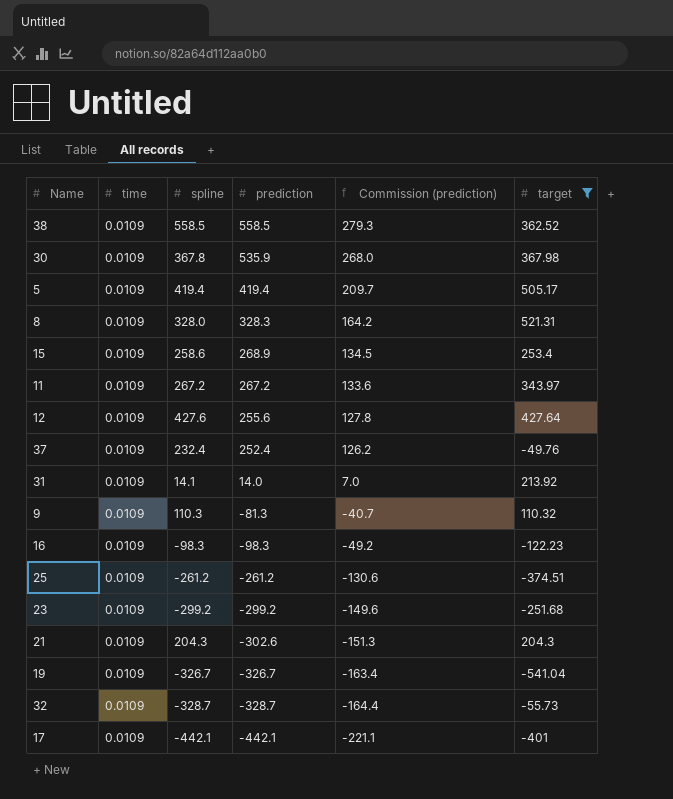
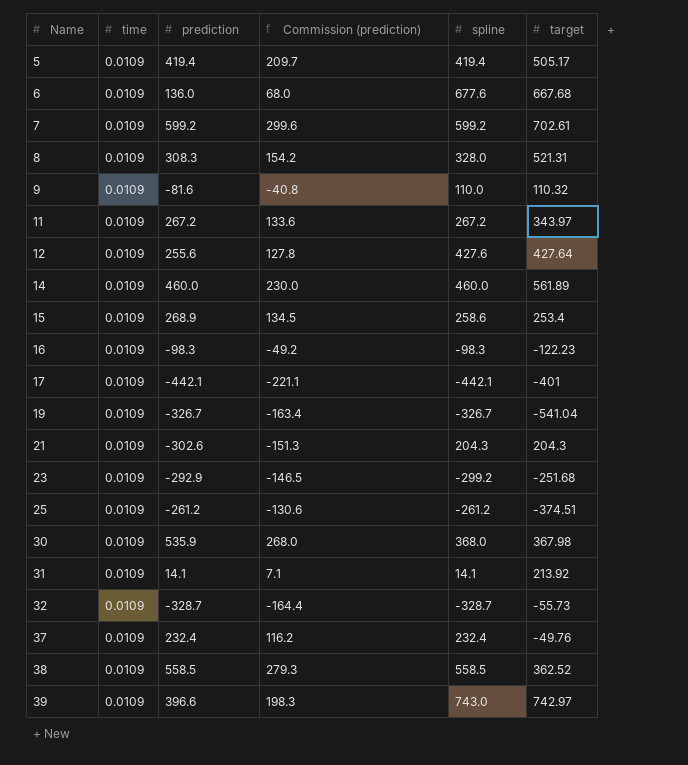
filter: target <= 521.31 -> none
row order: prediction descending -> Name ascending
column spline | position: 3 -> 5
8 | prediction: 328.3 -> 308.3
8 | Commission (prediction): 164.2 -> 154.2
9 | prediction: -81.3 -> -81.6
9 | Commission (prediction): -40.7 -> -40.8
9 | spline: 110.3 -> 110.0
23 | prediction: -299.2 -> -292.9
23 | Commission (prediction): -149.6 -> -146.5
30 | spline: 367.8 -> 368.0
31 | prediction: 14.0 -> 14.1
31 | Commission (prediction): 7.0 -> 7.1
37 | prediction: 252.4 -> 232.4
37 | Commission (prediction): 126.2 -> 116.2

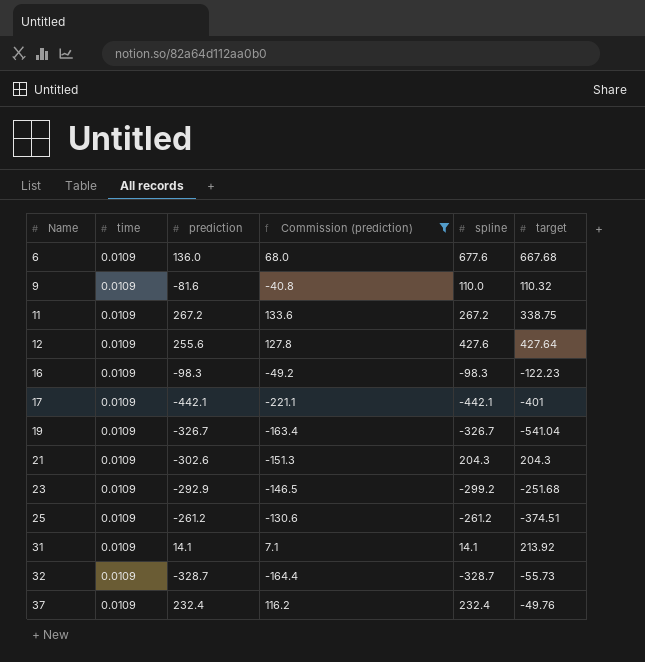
filter: none -> Commission (prediction) <= 133.6
11 | target: 343.97 -> 338.75

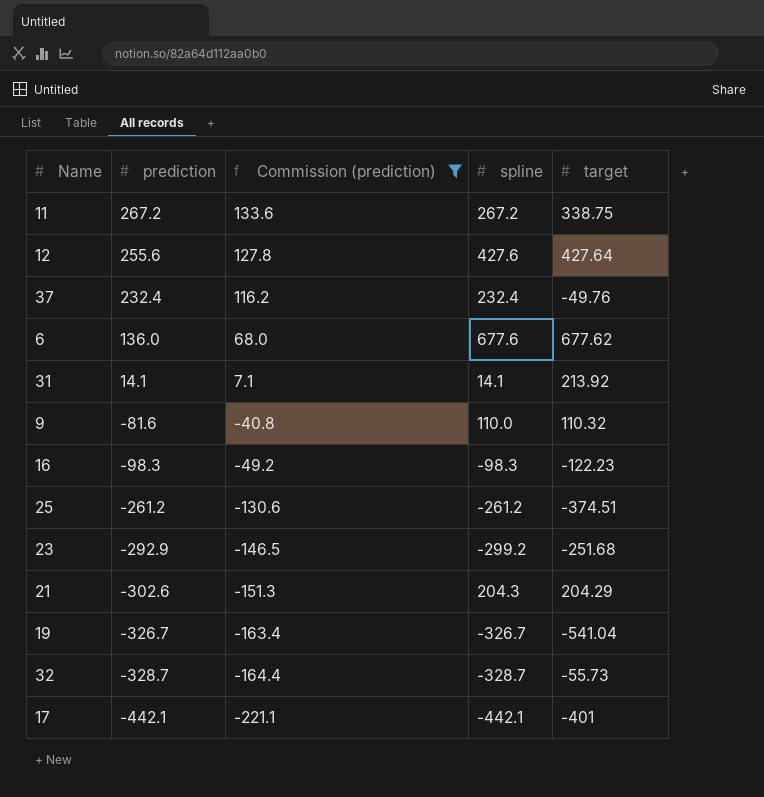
row order: Name ascending -> prediction descending
column time | position: 2 -> none
6 | target: 667.68 -> 677.62
21 | target: 204.3 -> 204.29

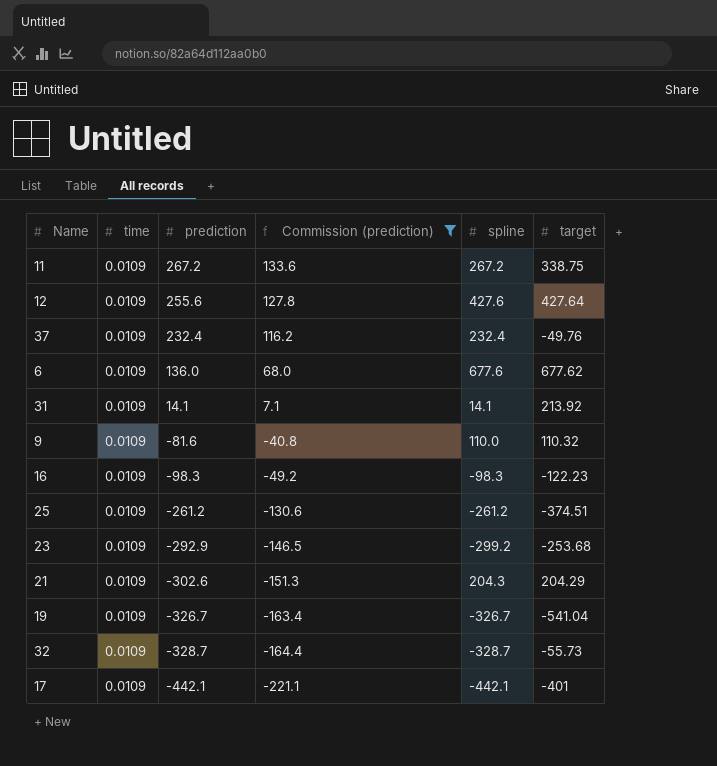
column time | position: none -> 2
23 | target: -251.68 -> -253.68

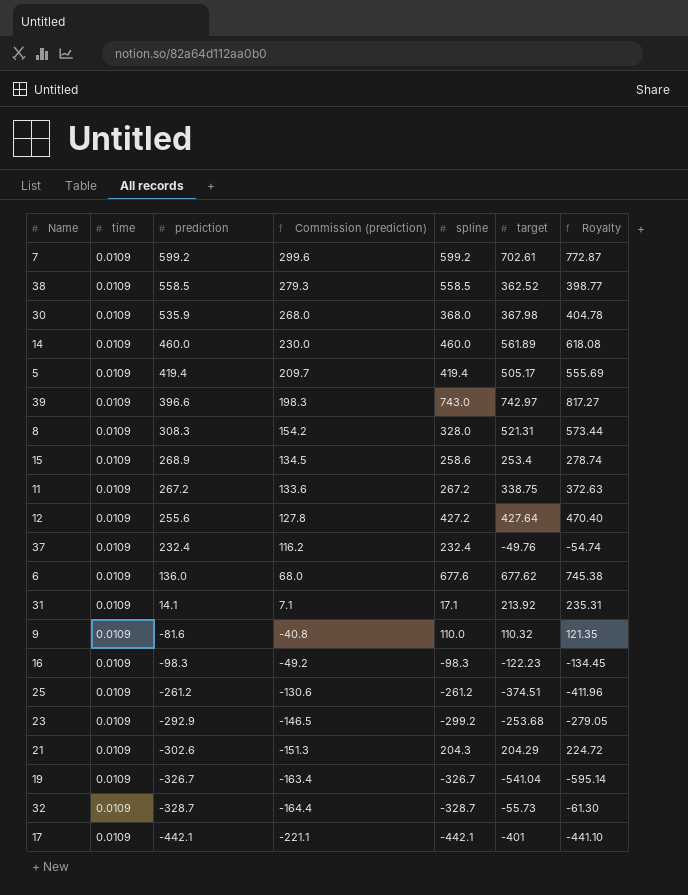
filter: Commission (prediction) <= 133.6 -> none
column Royalty | formula: none -> [target] * 1.1
12 | spline: 427.6 -> 427.2
31 | spline: 14.1 -> 17.1

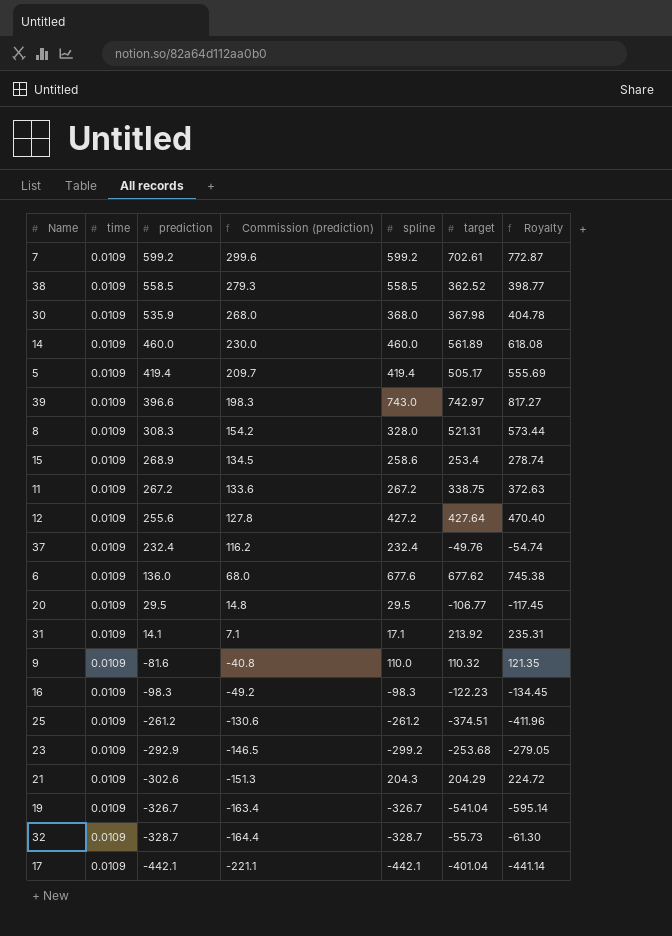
row 20: none -> 0.0109 | 29.5 | 14.8 | 29.5 | -106.77 | -117.45
17 | target: -401 -> -401.04
17 | Royalty: -441.10 -> -441.14

